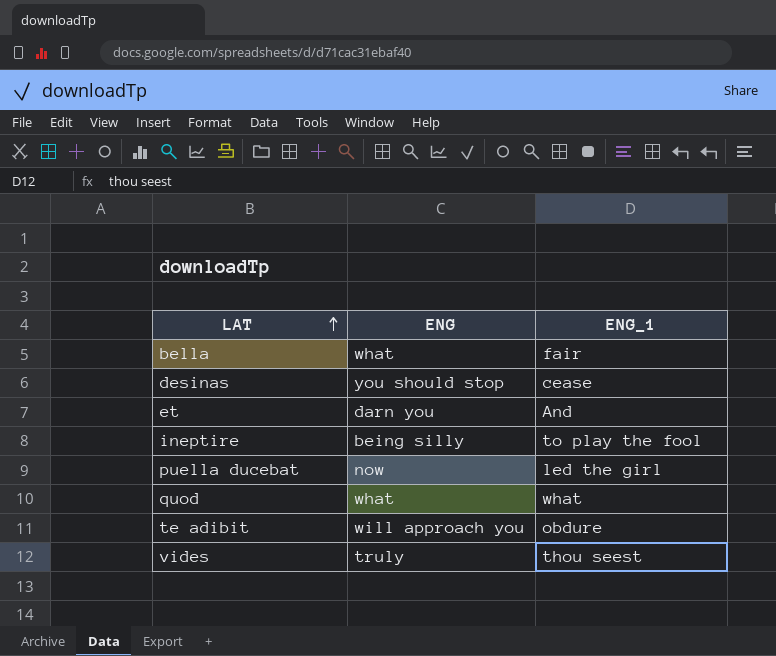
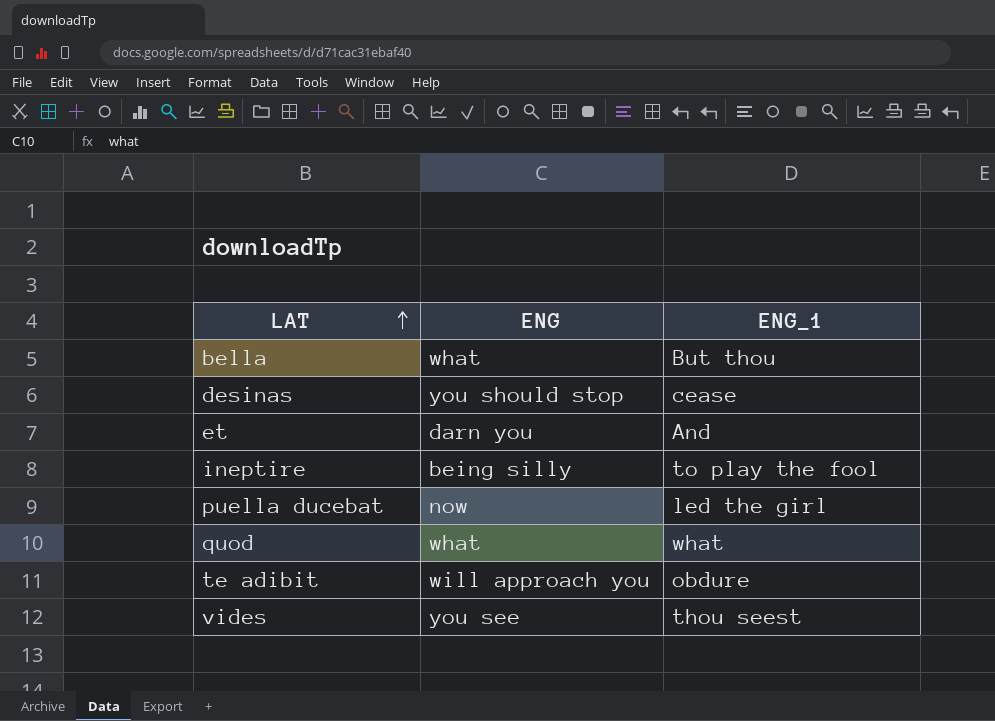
bella | ENG_1: fair -> But thou
vides | ENG: truly -> you see

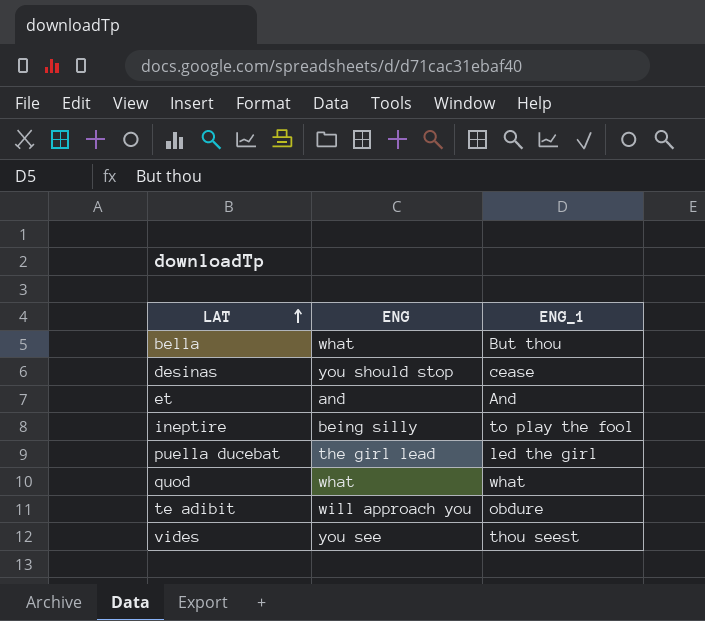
et | ENG: darn you -> and
puella ducebat | ENG: now -> the girl lead

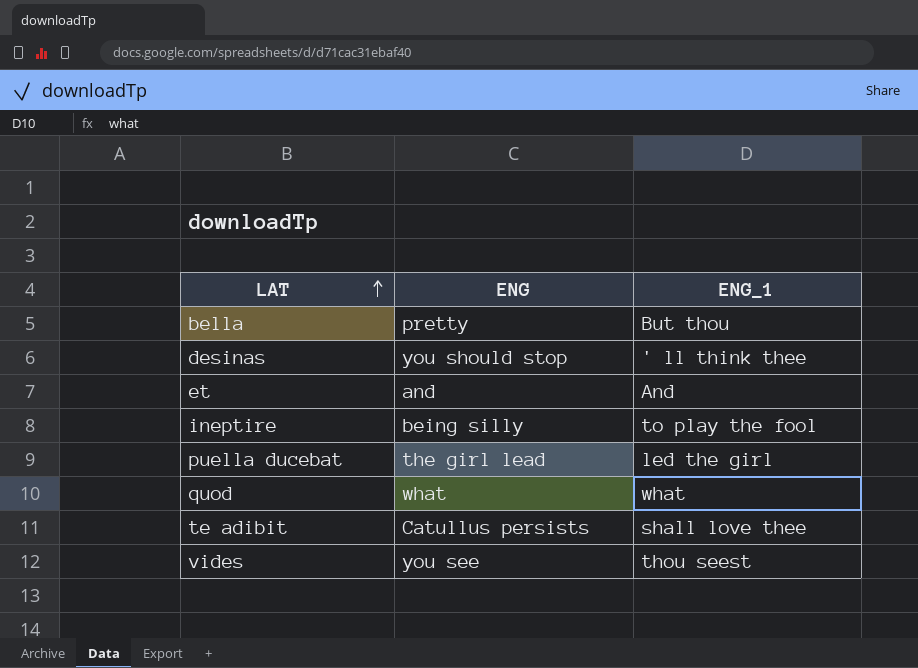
bella | ENG: what -> pretty
desinas | ENG_1: cease -> ' ll think thee
te adibit | ENG: will approach you -> Catullus persists
te adibit | ENG_1: obdure -> shall love thee

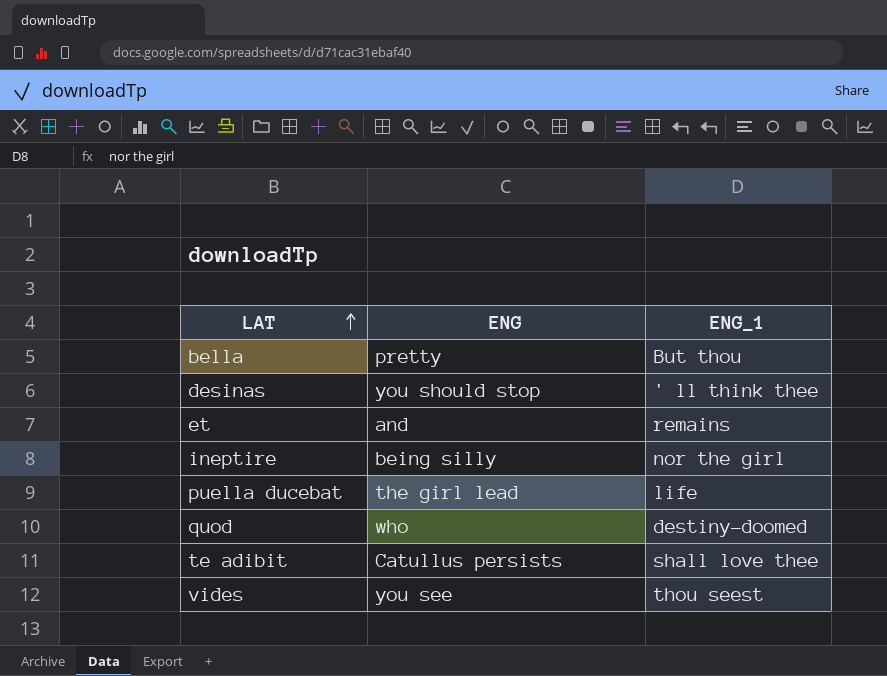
et | ENG_1: And -> remains
ineptire | ENG_1: to play the fool -> nor the girl
puella ducebat | ENG_1: led the girl -> life
quod | ENG: what -> who
quod | ENG_1: what -> destiny-doomed

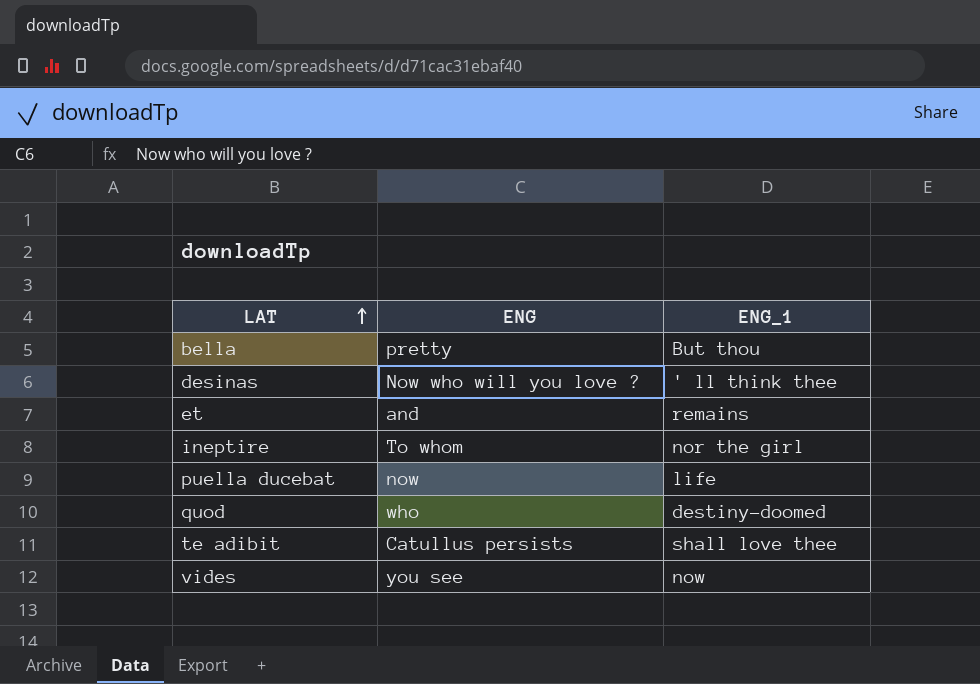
desinas | ENG: you should stop -> Now who will you love ?
ineptire | ENG: being silly -> To whom
puella ducebat | ENG: the girl lead -> now
vides | ENG_1: thou seest -> now

